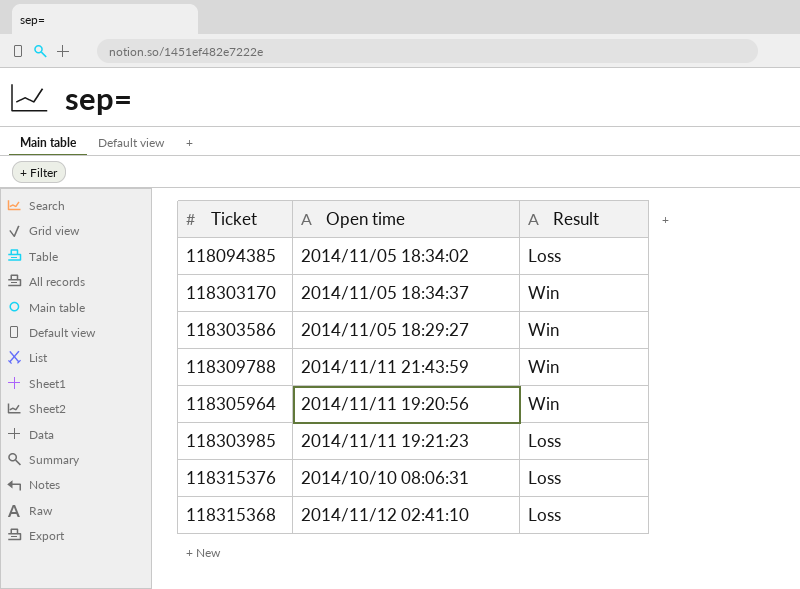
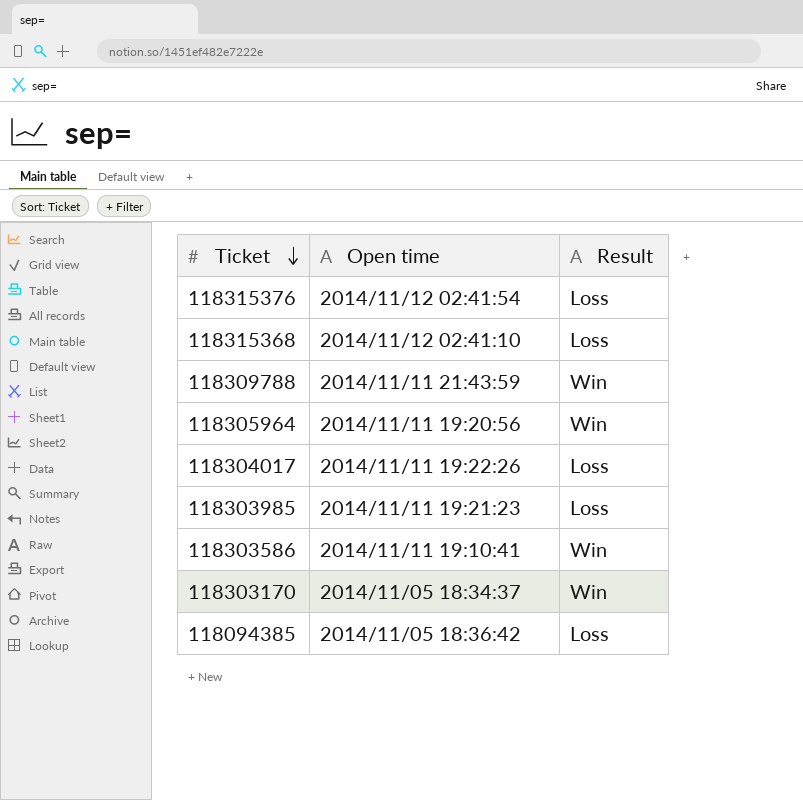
row order: none -> Ticket descending
118315376 | Open time: 2014/10/10 08:06:31 -> 2014/11/12 02:41:54
row 118304017: none -> 2014/11/11 19:22:26 | Loss
118303586 | Open time: 2014/11/05 18:29:27 -> 2014/11/11 19:10:41
118094385 | Open time: 2014/11/05 18:34:02 -> 2014/11/05 18:36:42

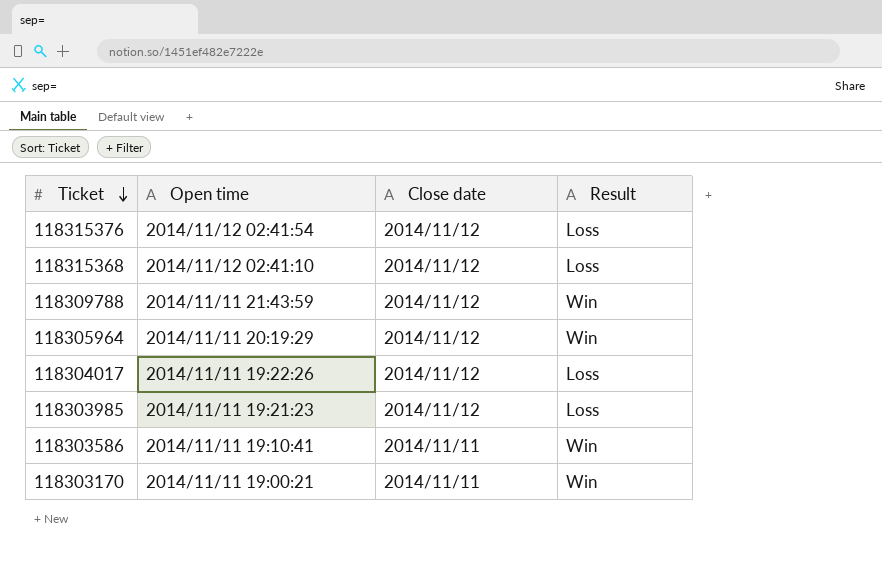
column Close date | position: none -> 3
row 118094385: 2014/11/05 18:36:42 | Loss -> none
118305964 | Open time: 2014/11/11 19:20:56 -> 2014/11/11 20:19:29
118303170 | Open time: 2014/11/05 18:34:37 -> 2014/11/11 19:00:21

